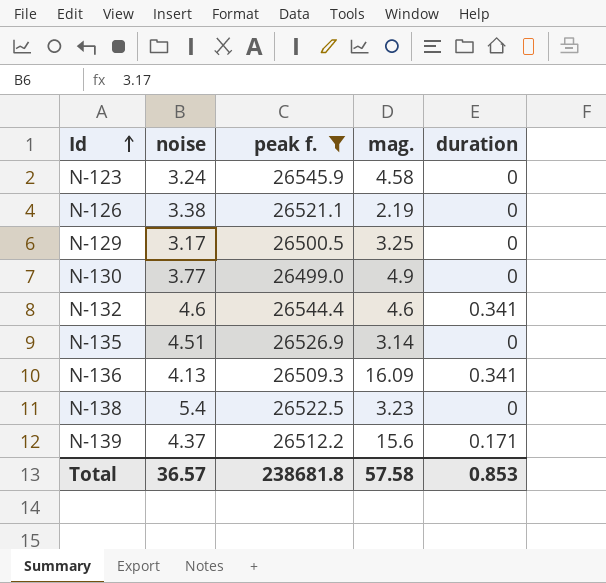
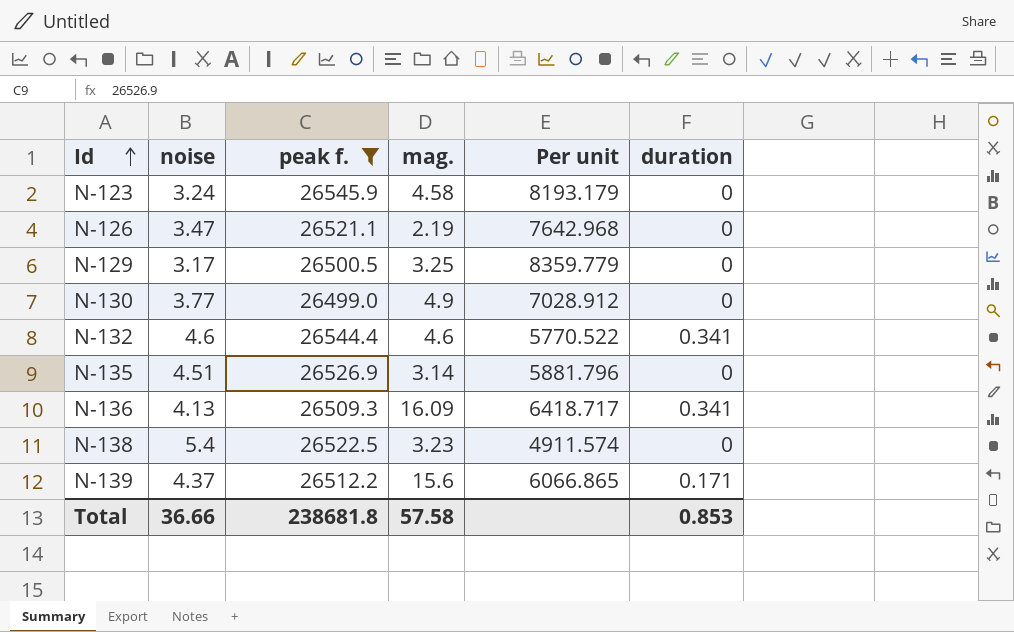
column Per unit | formula: none -> [peak f.] / [noise]
N-126 | noise: 3.38 -> 3.47
Total | noise: 36.57 -> 36.66

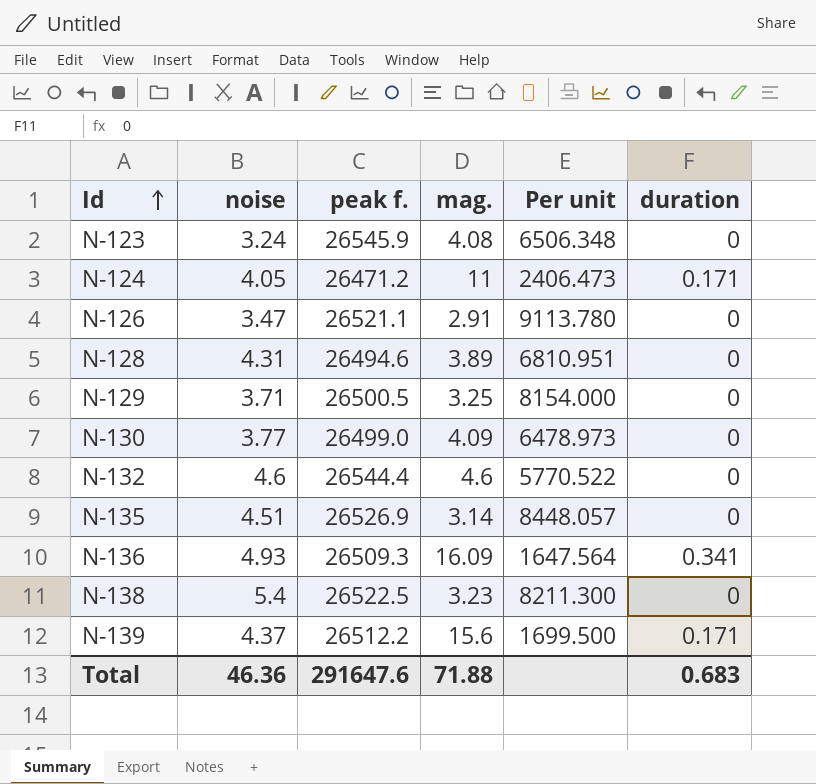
filter: peak f. >= 26499.0 -> none
column Per unit | formula: [peak f.] / [noise] -> [peak f.] / [mag.]
N-123 | mag.: 4.58 -> 4.08
N-126 | mag.: 2.19 -> 2.91
N-129 | noise: 3.17 -> 3.71
N-130 | mag.: 4.9 -> 4.09
N-132 | duration: 0.341 -> 0
N-136 | noise: 4.13 -> 4.93
Total | noise: 36.66 -> 46.36
Total | peak f.: 238681.8 -> 291647.6
Total | mag.: 57.58 -> 71.88
Total | duration: 0.853 -> 0.683

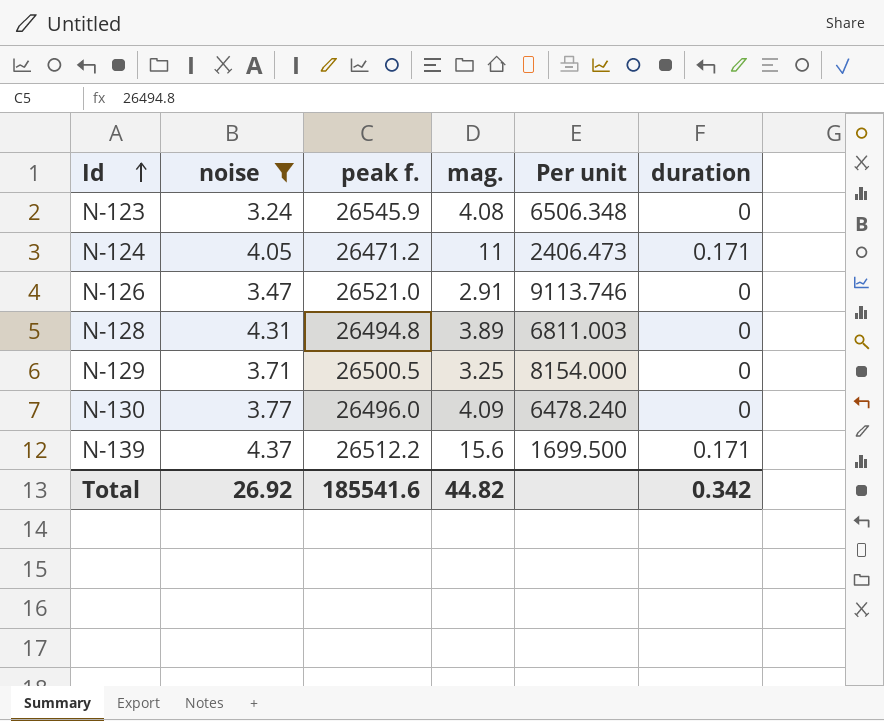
filter: none -> noise <= 4.37
N-126 | peak f.: 26521.1 -> 26521.0
N-126 | Per unit: 9113.780 -> 9113.746
N-128 | peak f.: 26494.6 -> 26494.8
N-128 | Per unit: 6810.951 -> 6811.003
N-130 | peak f.: 26499.0 -> 26496.0
N-130 | Per unit: 6478.973 -> 6478.240
Total | noise: 46.36 -> 26.92
Total | peak f.: 291647.6 -> 185541.6
Total | mag.: 71.88 -> 44.82
Total | duration: 0.683 -> 0.342

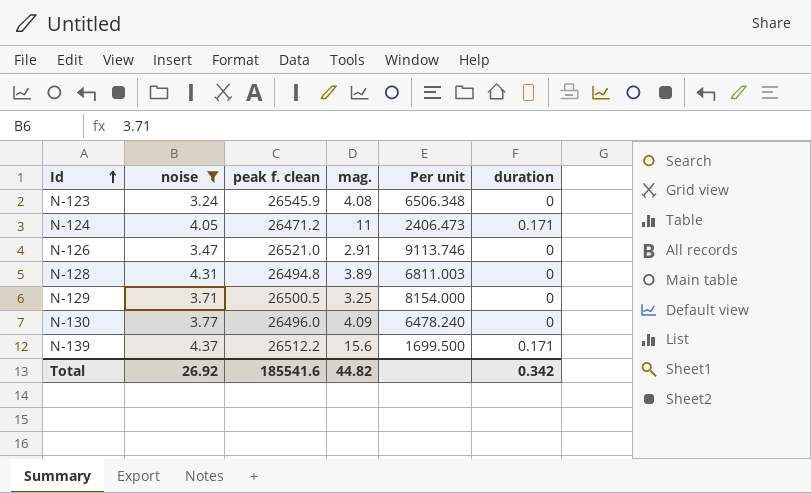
column name: peak f. -> peak f. clean

